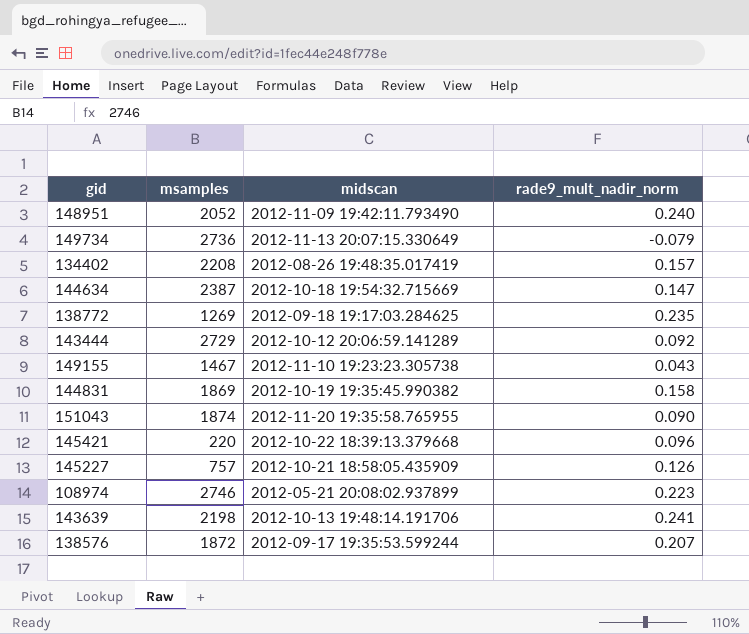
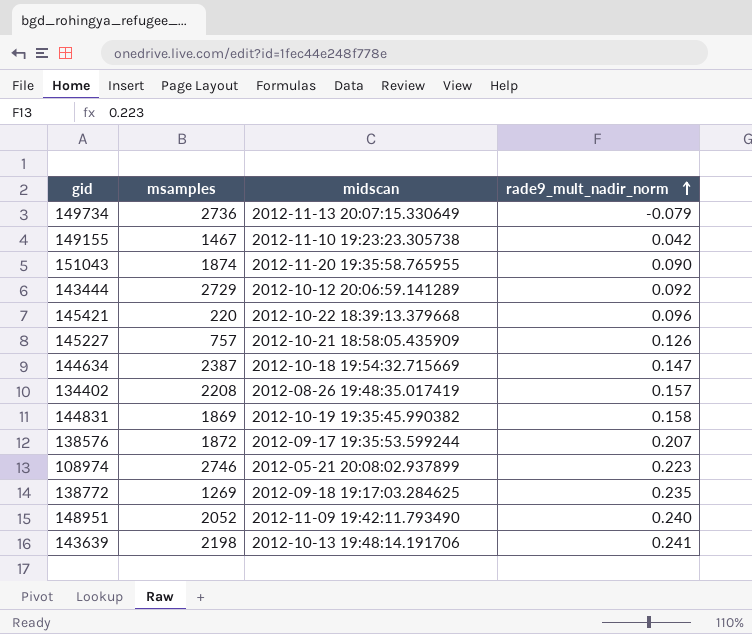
row order: none -> rade9_mult_nadir_norm ascending
149155 | rade9_mult_nadir_norm: 0.043 -> 0.042

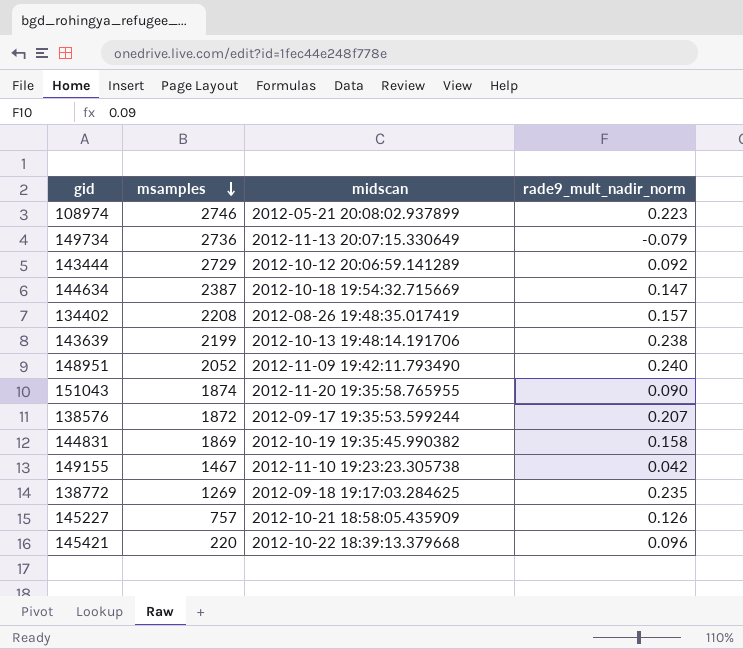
row order: rade9_mult_nadir_norm ascending -> msamples descending
143639 | msamples: 2198 -> 2199
143639 | rade9_mult_nadir_norm: 0.241 -> 0.238

